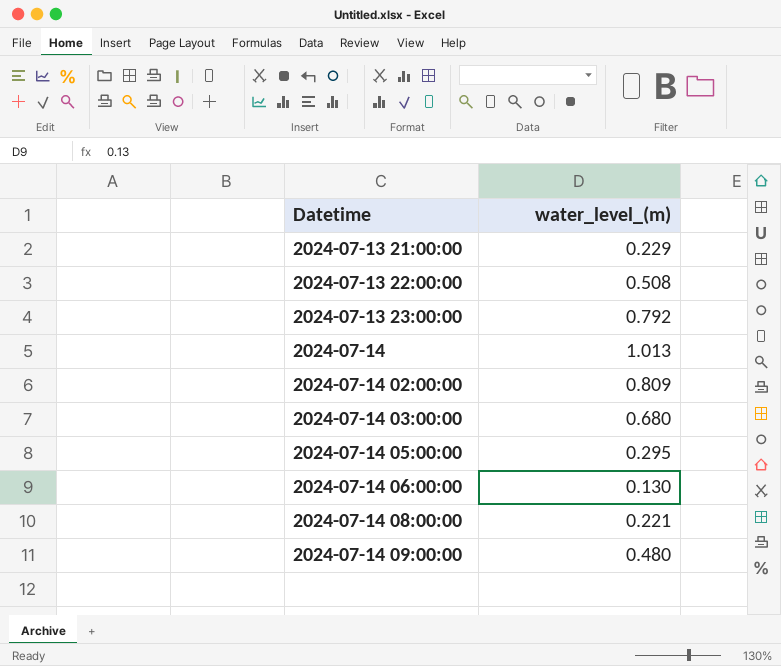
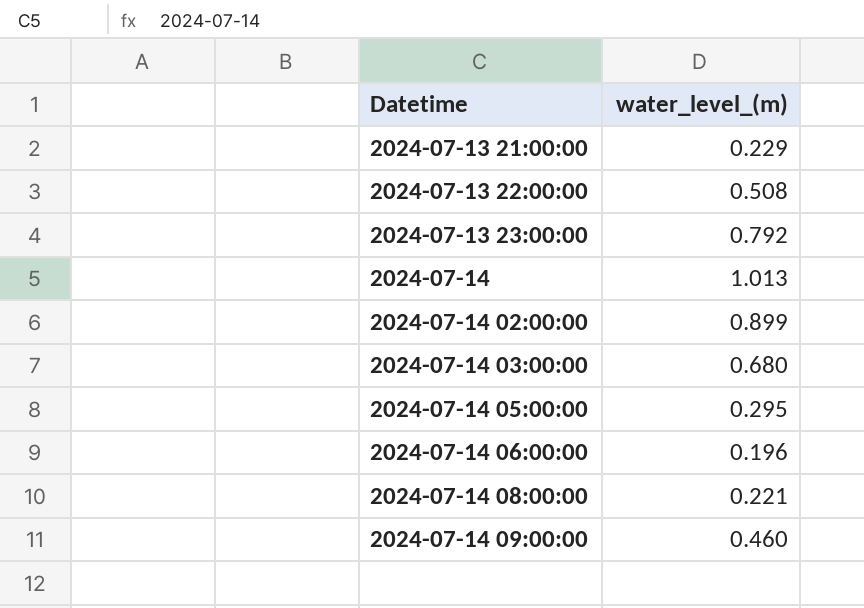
2024-07-14 02:00:00 | water_level_(m): 0.809 -> 0.899
2024-07-14 06:00:00 | water_level_(m): 0.130 -> 0.196
2024-07-14 09:00:00 | water_level_(m): 0.480 -> 0.460

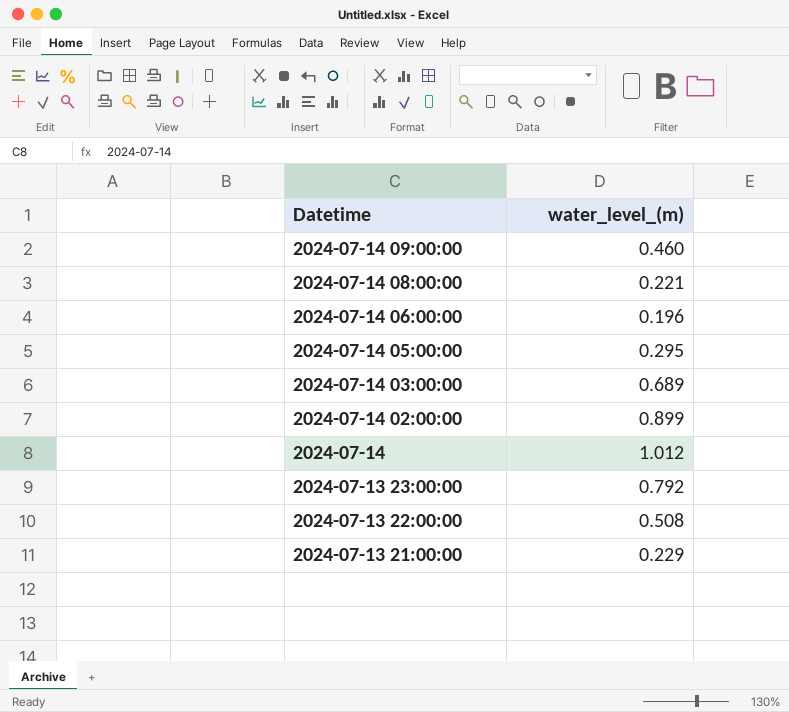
row order: Datetime ascending -> Datetime descending
2024-07-14 03:00:00 | water_level_(m): 0.680 -> 0.689
2024-07-14 | water_level_(m): 1.013 -> 1.012

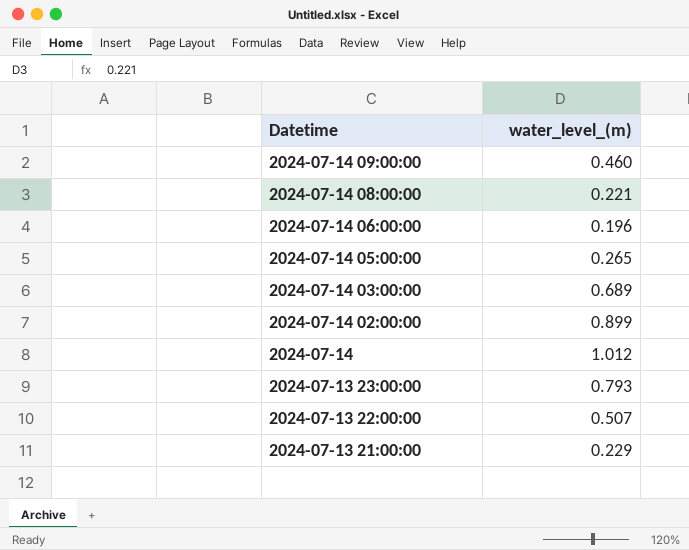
2024-07-14 05:00:00 | water_level_(m): 0.295 -> 0.265
2024-07-13 23:00:00 | water_level_(m): 0.792 -> 0.793
2024-07-13 22:00:00 | water_level_(m): 0.508 -> 0.507

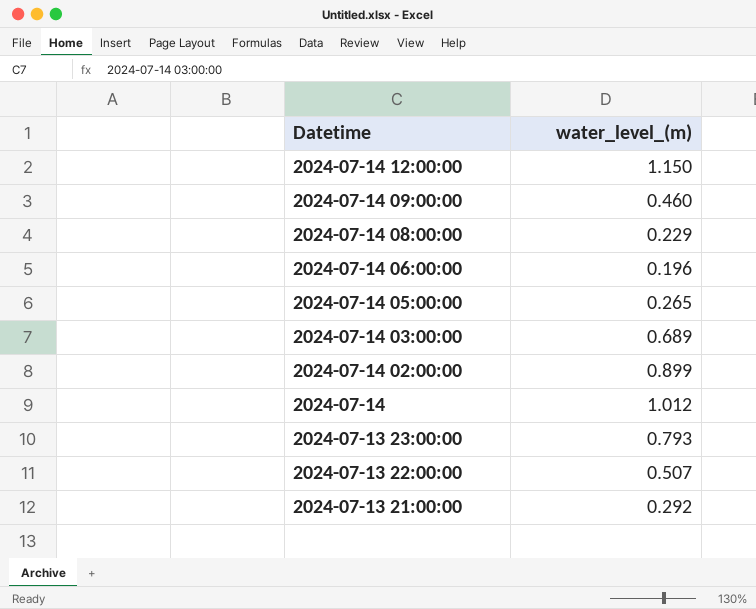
row 2024-07-14 12:00:00: none -> 1.150
2024-07-14 08:00:00 | water_level_(m): 0.221 -> 0.229
2024-07-13 21:00:00 | water_level_(m): 0.229 -> 0.292

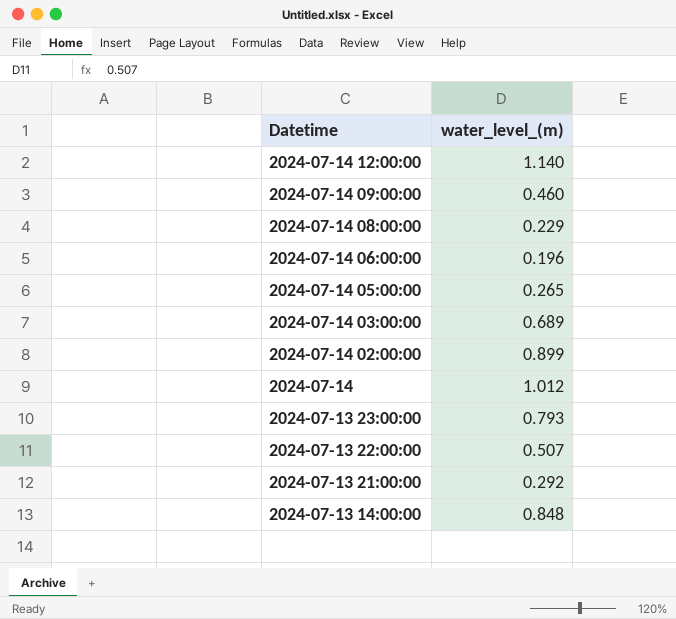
2024-07-14 12:00:00 | water_level_(m): 1.150 -> 1.140
row 2024-07-13 14:00:00: none -> 0.848

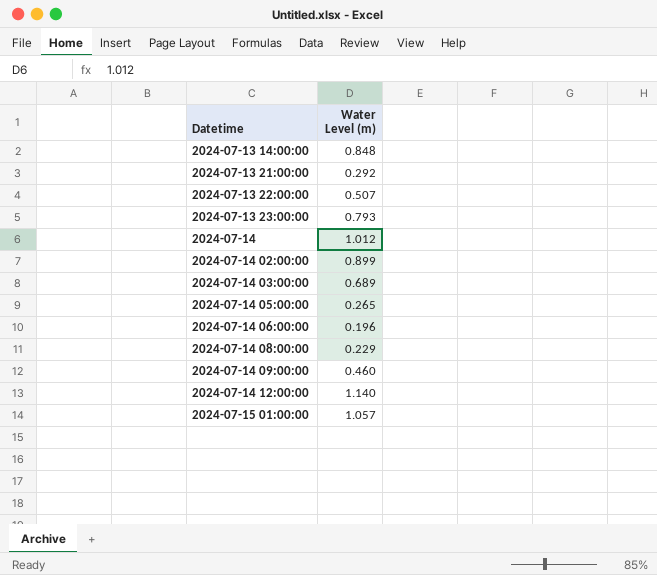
row order: Datetime descending -> Datetime ascending
column name: water_level_(m) -> Water Level (m)
row 2024-07-15 01:00:00: none -> 1.057

